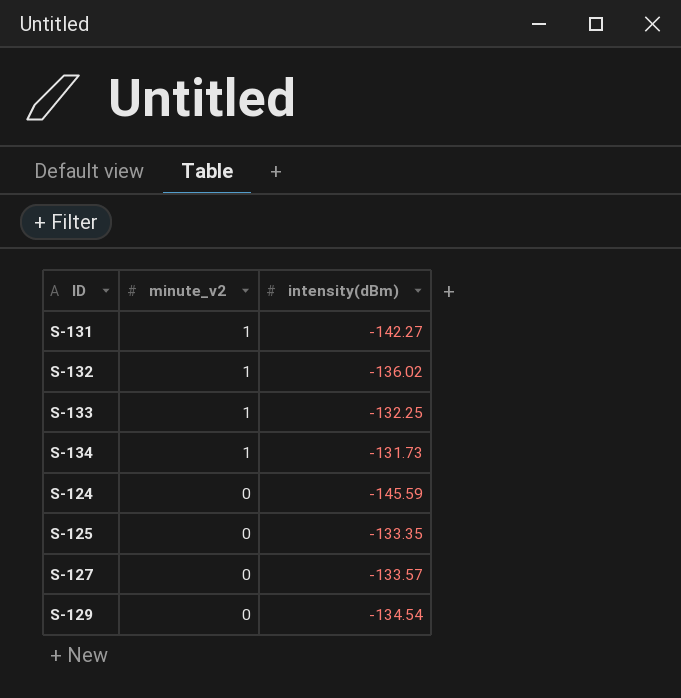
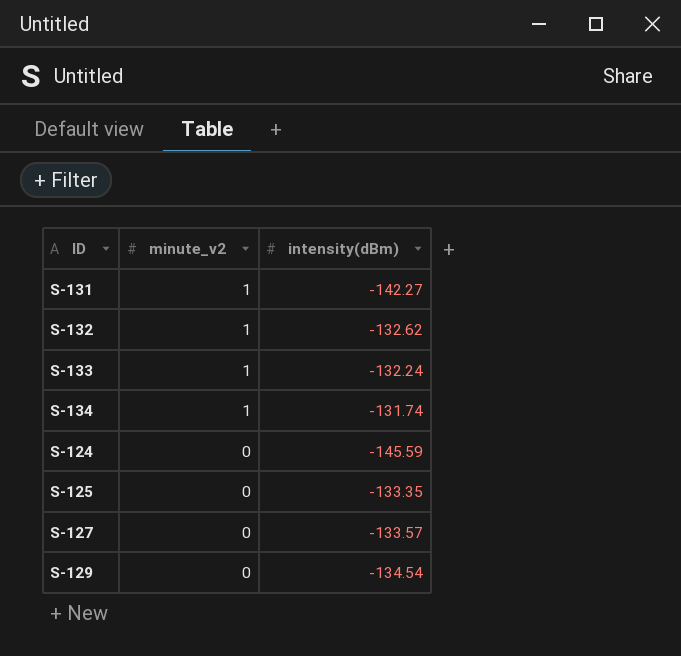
S-132 | intensity(dBm): -136.02 -> -132.62
S-133 | intensity(dBm): -132.25 -> -132.24
S-134 | intensity(dBm): -131.73 -> -131.74

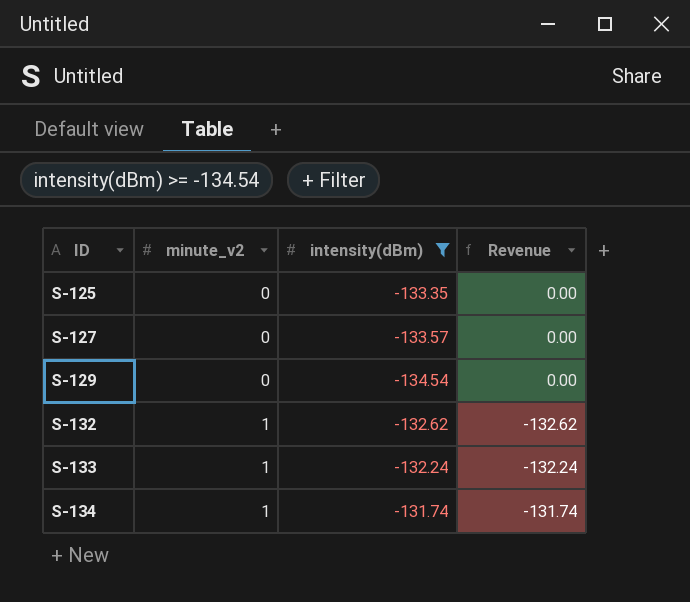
filter: none -> intensity(dBm) >= -134.54
row order: minute_v2 descending -> ID ascending
column Revenue | formula: none -> [minute_v2] * [intensity(dBm)]

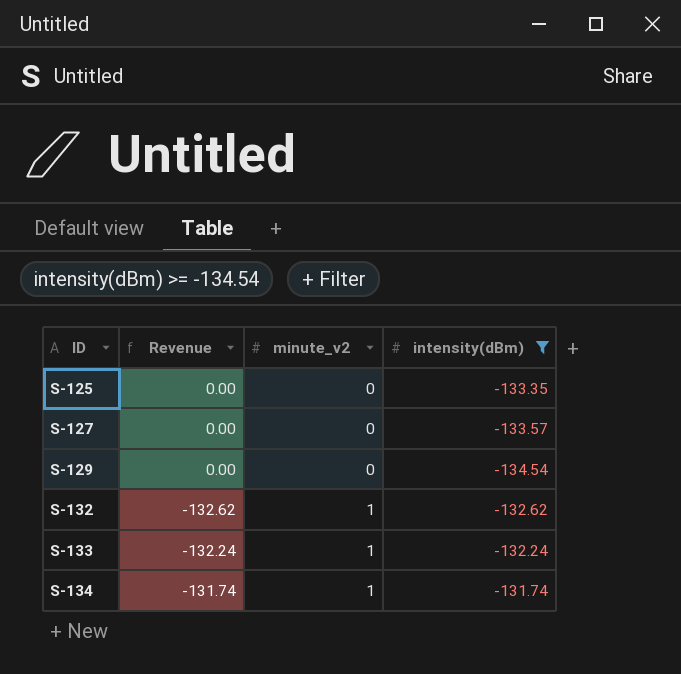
column Revenue | position: 4 -> 2

